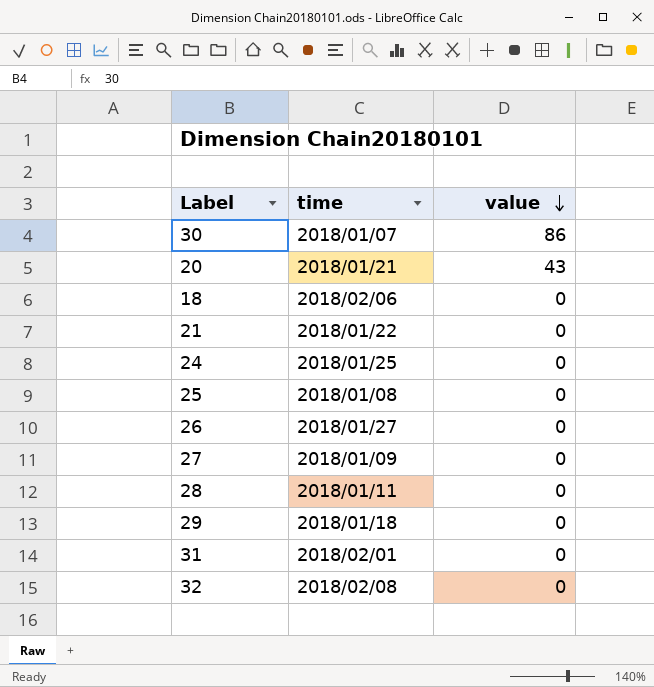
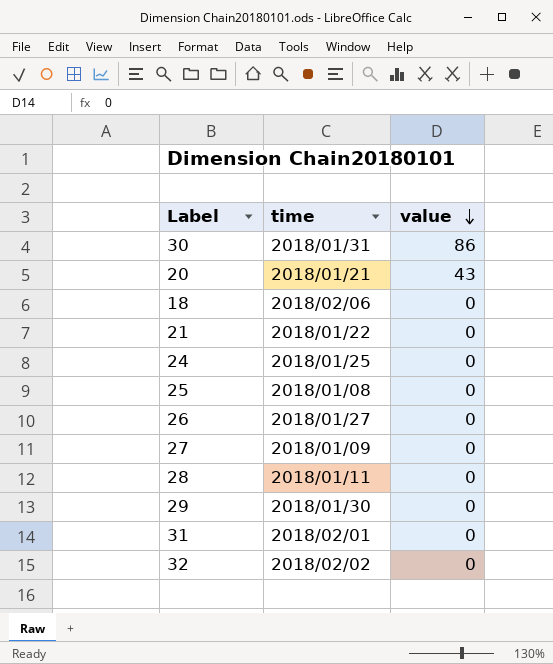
30 | time: 2018/01/07 -> 2018/01/31
29 | time: 2018/01/18 -> 2018/01/30
32 | time: 2018/02/08 -> 2018/02/02

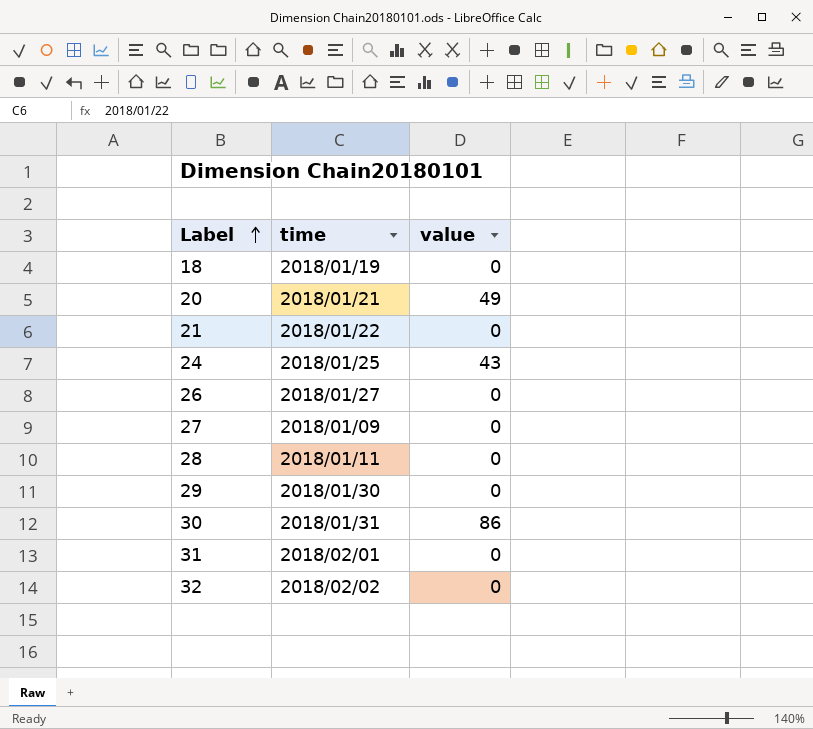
row order: value descending -> Label ascending
row 25: 2018/01/08 | 0 -> none
18 | time: 2018/02/06 -> 2018/01/19
20 | value: 43 -> 49
24 | value: 0 -> 43

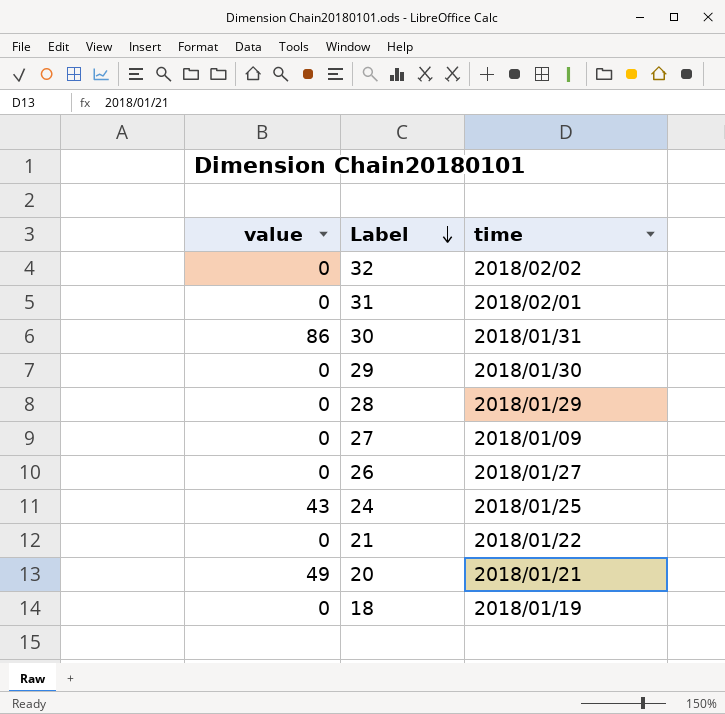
row order: Label ascending -> Label descending
column value | position: 3 -> 1
28 | time: 2018/01/11 -> 2018/01/29

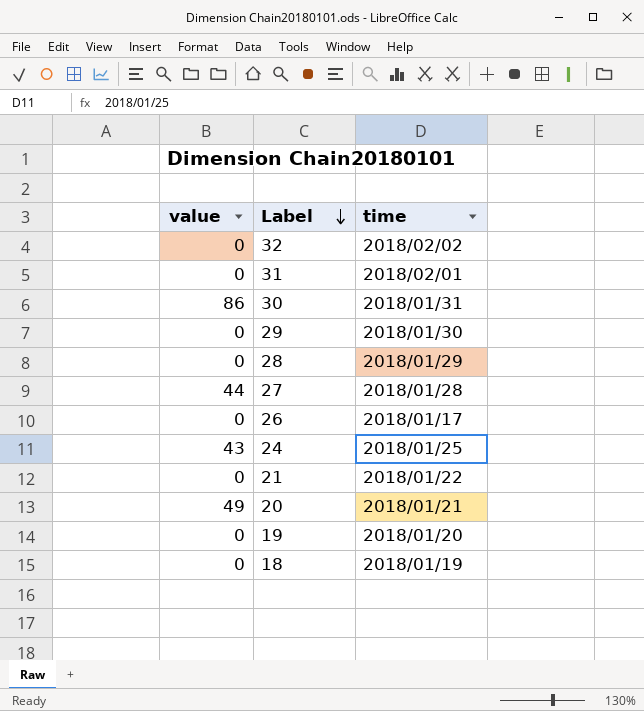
27 | value: 0 -> 44
27 | time: 2018/01/09 -> 2018/01/28
26 | time: 2018/01/27 -> 2018/01/17
row 19: none -> 0 | 2018/01/20

